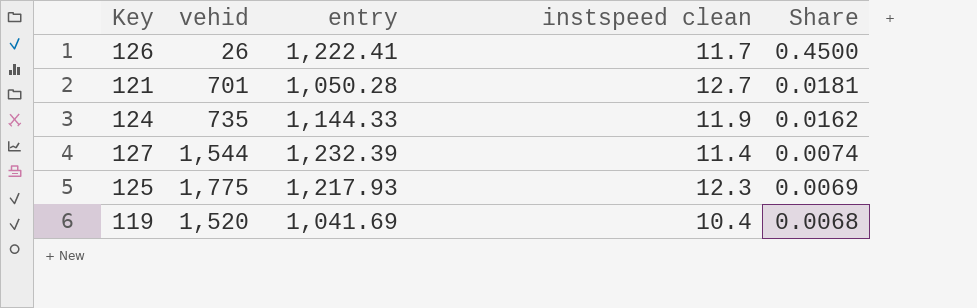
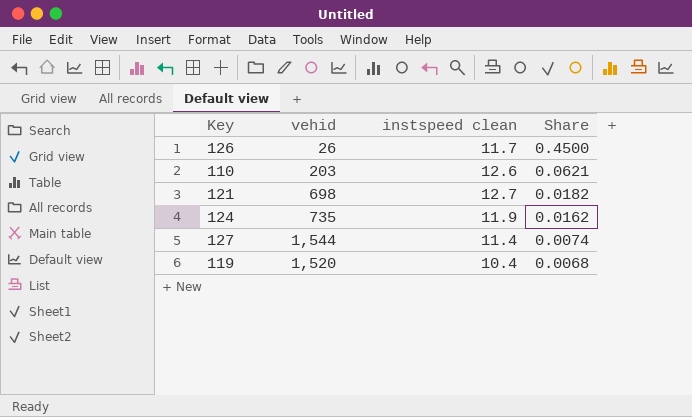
column entry | position: 3 -> none
row 125: 1,775 | 1,217.93 | 12.3 | 0.0069 -> none
row 110: none -> 203 | 12.6 | 0.0621
121 | vehid: 701 -> 698
121 | Share: 0.0181 -> 0.0182

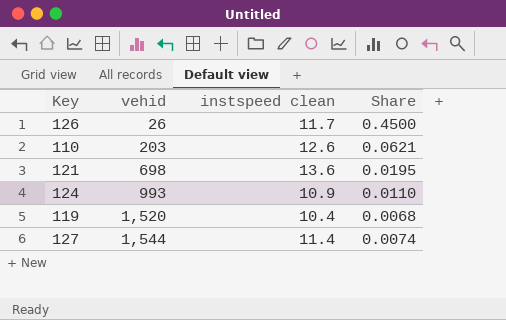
row order: Share descending -> vehid ascending
121 | instspeed clean: 12.7 -> 13.6
121 | Share: 0.0182 -> 0.0195
124 | vehid: 735 -> 993
124 | instspeed clean: 11.9 -> 10.9
124 | Share: 0.0162 -> 0.0110

